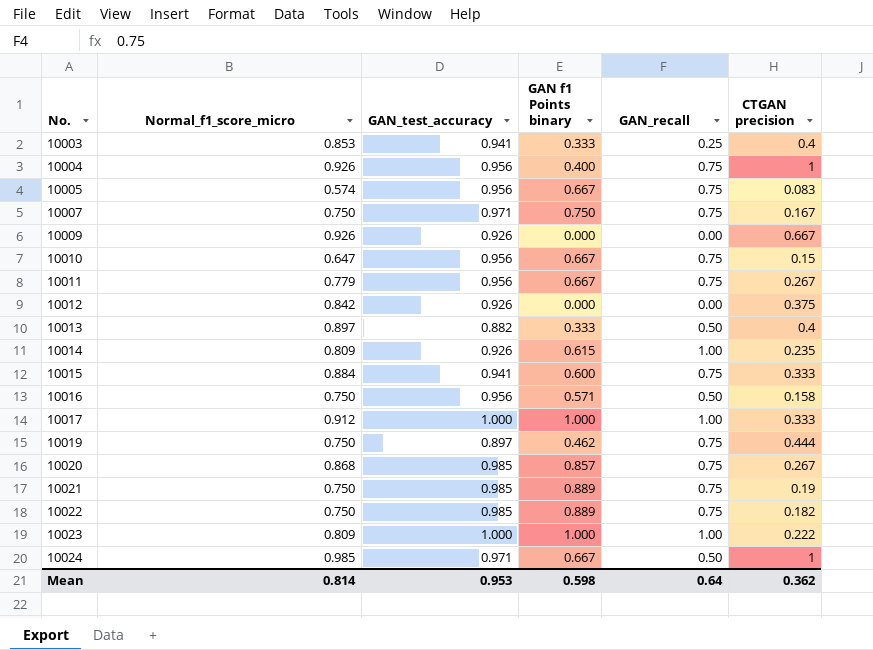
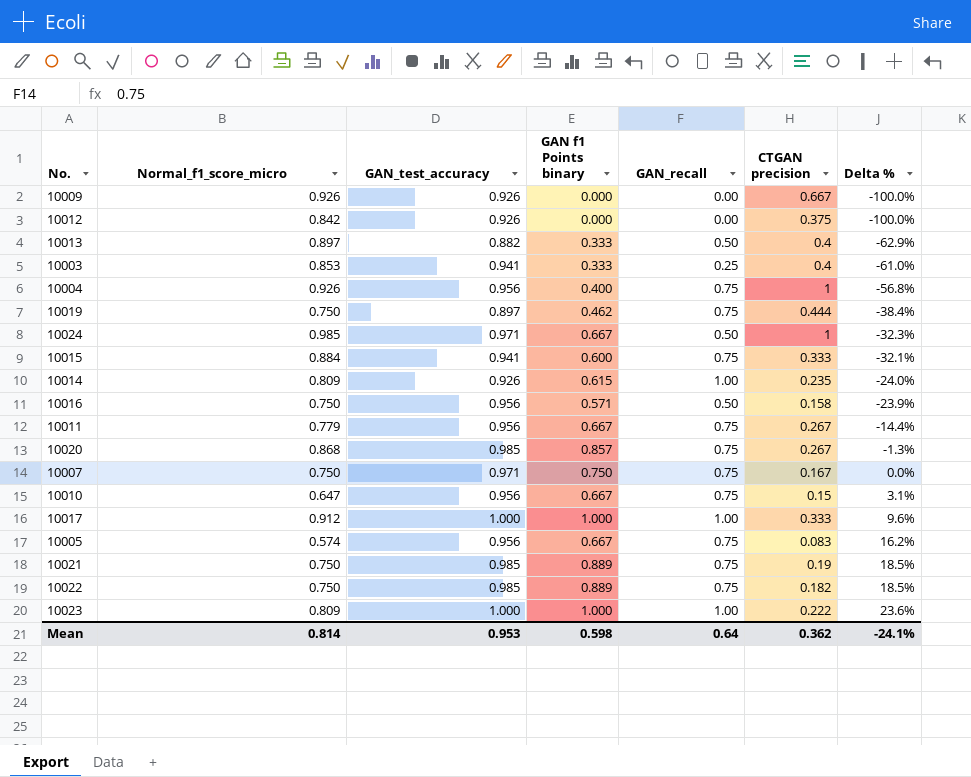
row order: No. ascending -> Delta % ascending
column Delta % | formula: none -> ([GAN f1 Points binary] - [Normal_f1_score_micro]) / [Normal_f1_score_micro]

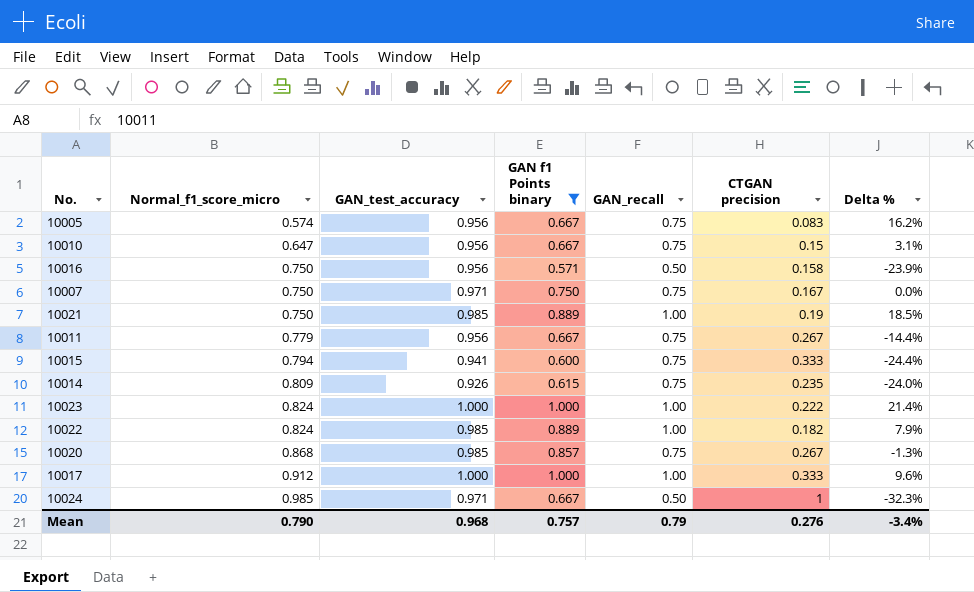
filter: none -> GAN f1 Points binary >= 0.571
row order: Delta % ascending -> Normal_f1_score_micro ascending
10021 | GAN_recall: 0.75 -> 1.00
10015 | Normal_f1_score_micro: 0.884 -> 0.794
10015 | Delta %: -32.1% -> -24.4%
10014 | GAN_recall: 1.00 -> 0.75
10023 | Normal_f1_score_micro: 0.809 -> 0.824
10023 | Delta %: 23.6% -> 21.4%
10022 | Normal_f1_score_micro: 0.750 -> 0.824
10022 | GAN_recall: 0.75 -> 1.00
10022 | Delta %: 18.5% -> 7.9%
Mean | Normal_f1_score_micro: 0.814 -> 0.790
Mean | GAN_test_accuracy: 0.953 -> 0.968
Mean | GAN f1 Points binary: 0.598 -> 0.757
Mean | GAN_recall: 0.64 -> 0.79
Mean | CTGAN precision: 0.362 -> 0.276
Mean | Delta %: -24.1% -> -3.4%

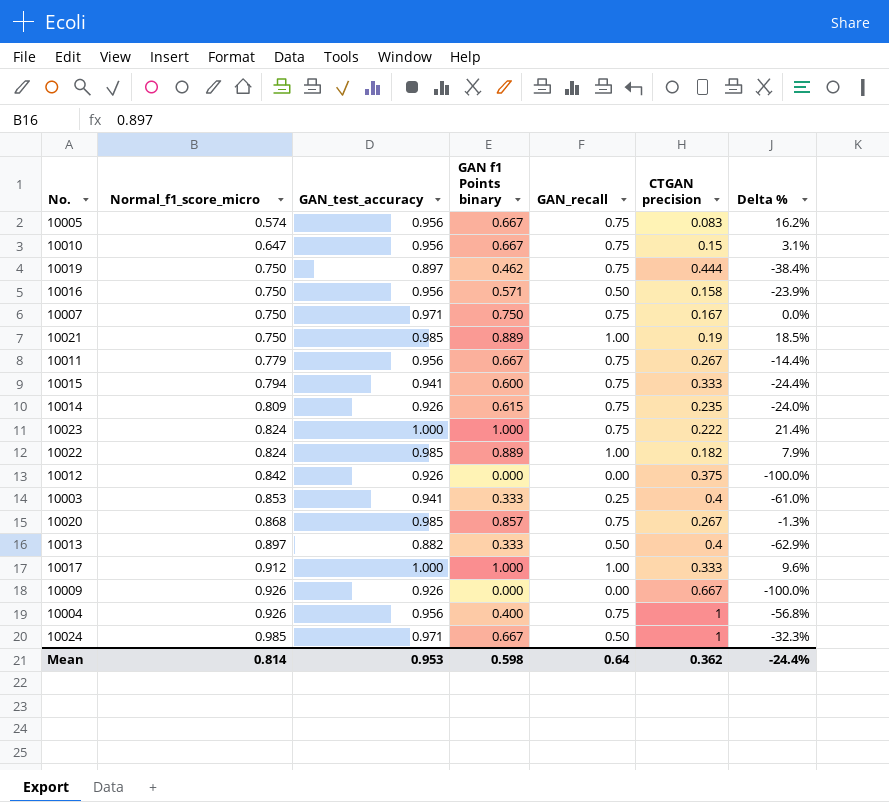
filter: GAN f1 Points binary >= 0.571 -> none
10023 | GAN_recall: 1.00 -> 0.75
Mean | Normal_f1_score_micro: 0.790 -> 0.814
Mean | GAN_test_accuracy: 0.968 -> 0.953
Mean | GAN f1 Points binary: 0.757 -> 0.598
Mean | GAN_recall: 0.79 -> 0.64
Mean | CTGAN precision: 0.276 -> 0.362
Mean | Delta %: -3.4% -> -24.4%

